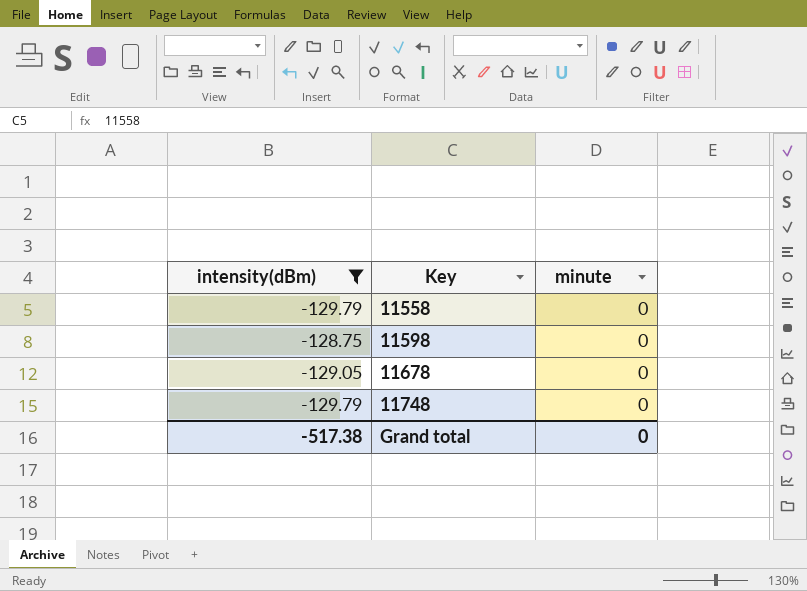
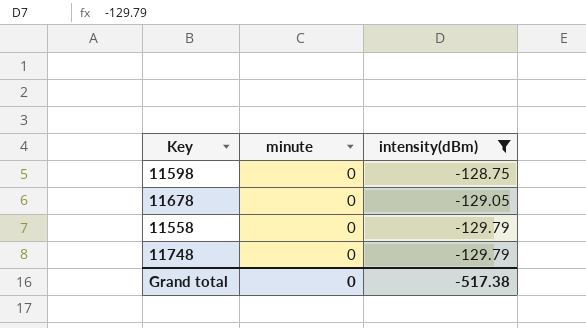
row order: Key ascending -> intensity(dBm) descending
column intensity(dBm) | position: 1 -> 3

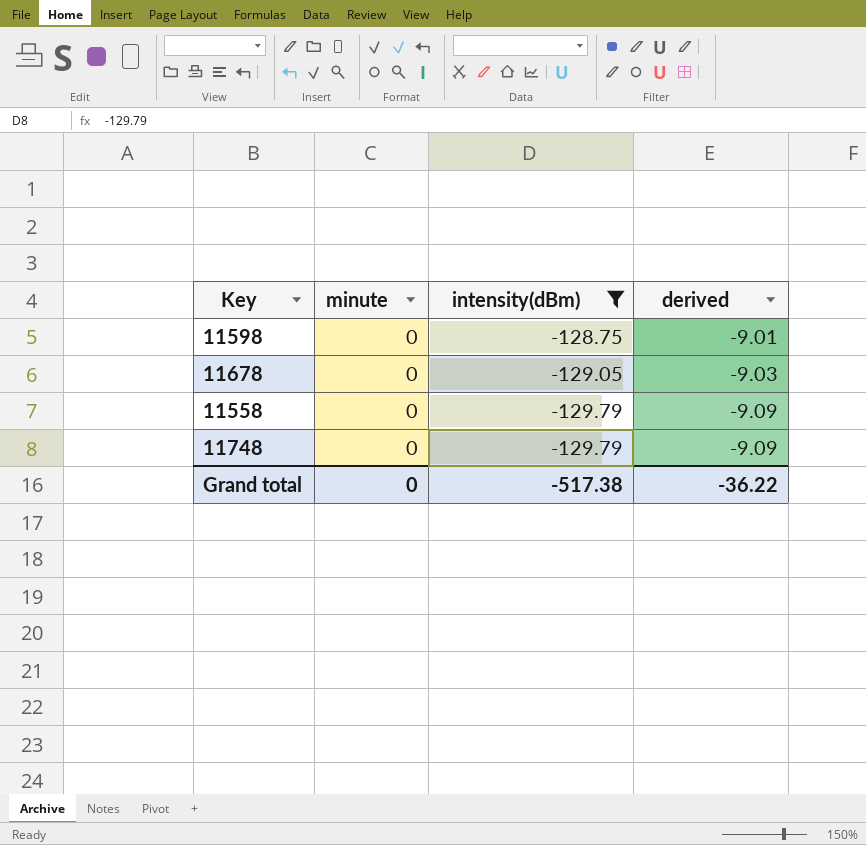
column derived | formula: none -> [intensity(dBm)] * 0.07

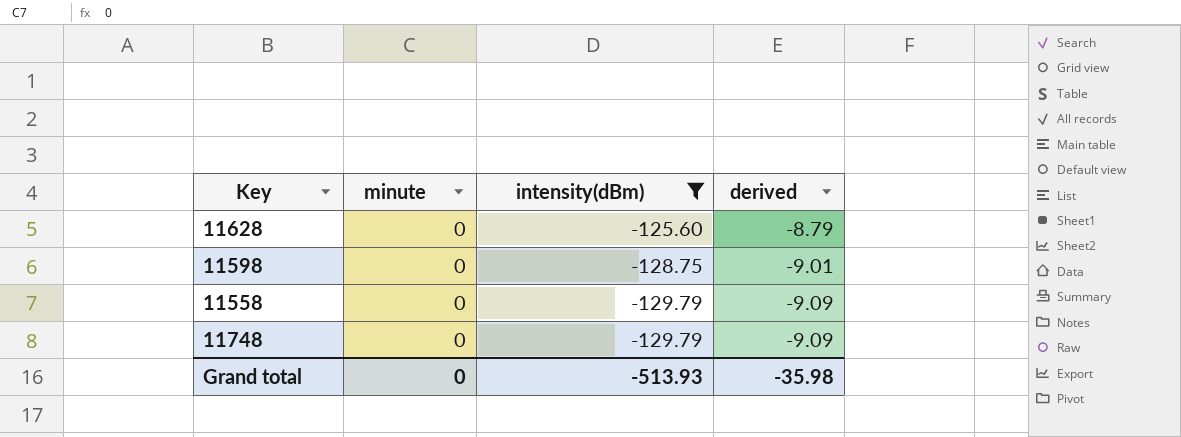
row 11678: 0 | -129.05 | -9.03 -> none
row 11628: none -> 0 | -125.60 | -8.79
Grand total | intensity(dBm): -517.38 -> -513.93
Grand total | derived: -36.22 -> -35.98

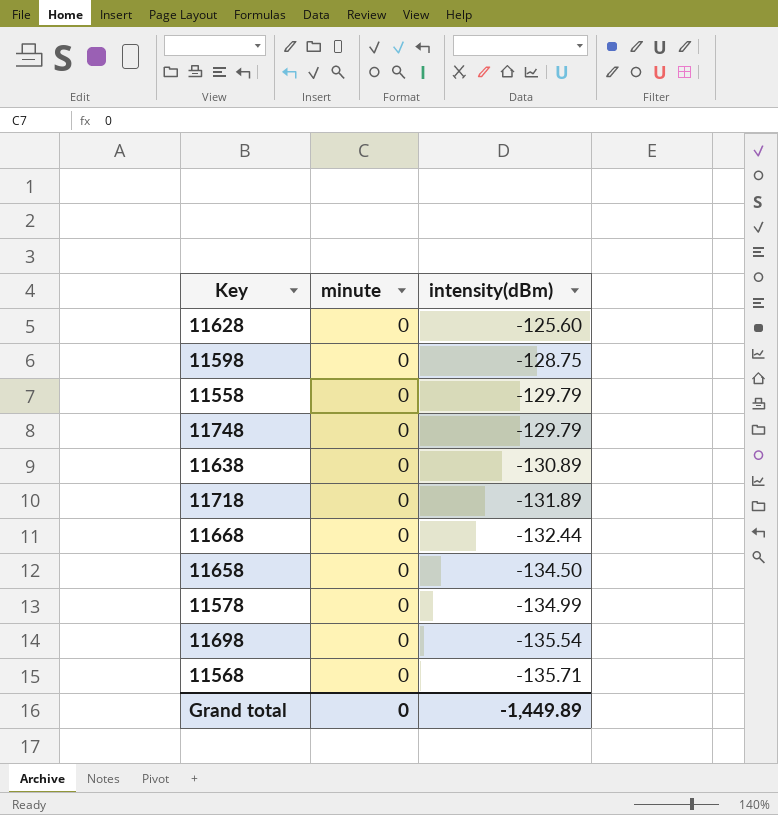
filter: intensity(dBm) >= -129.79 -> none
column derived | formula: [intensity(dBm)] * 0.07 -> none
Grand total | intensity(dBm): -513.93 -> -1,449.89

